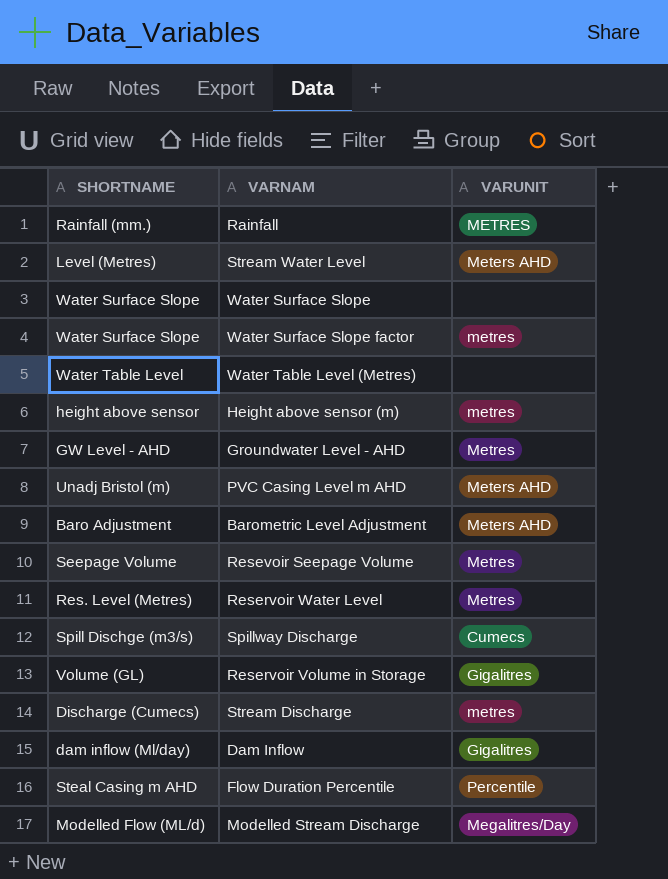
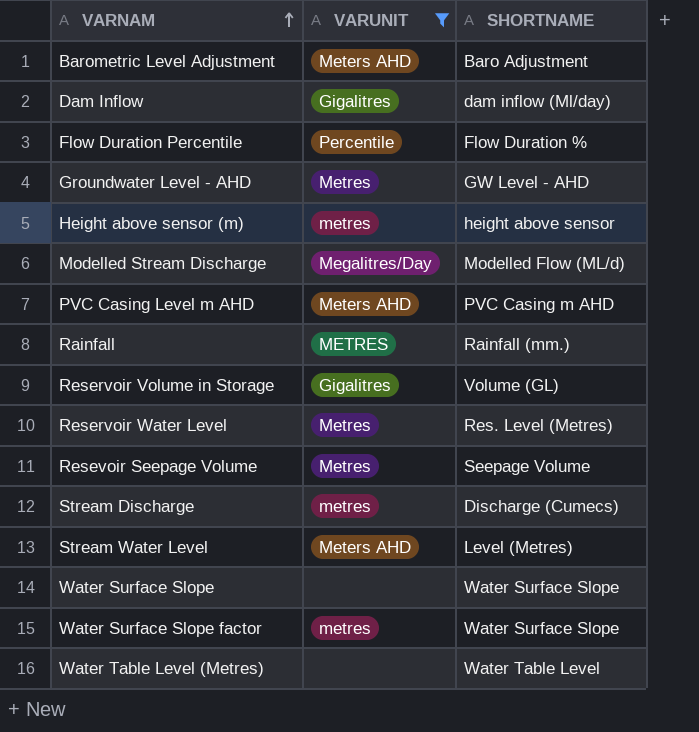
filter: none -> VARUNIT != Cumecs
row order: none -> VARNAM ascending
column SHORTNAME | position: 1 -> 3
Flow Duration Percentile | SHORTNAME: Steal Casing m AHD -> Flow Duration %
PVC Casing Level m AHD | SHORTNAME: Unadj Bristol (m) -> PVC Casing m AHD

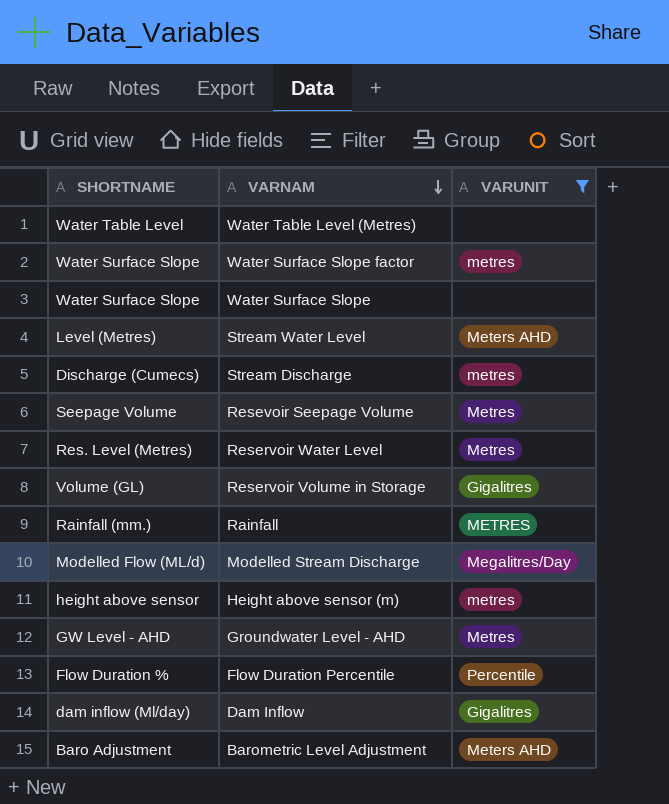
row order: VARNAM ascending -> VARNAM descending
column SHORTNAME | position: 3 -> 1
row PVC Casing Level m AHD: Meters AHD | PVC Casing m AHD -> none

